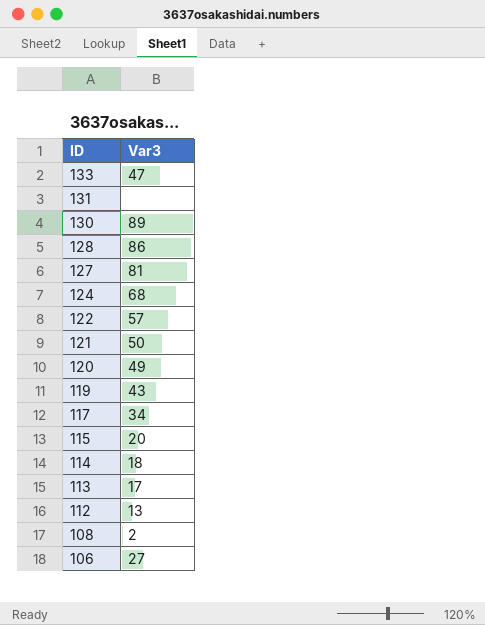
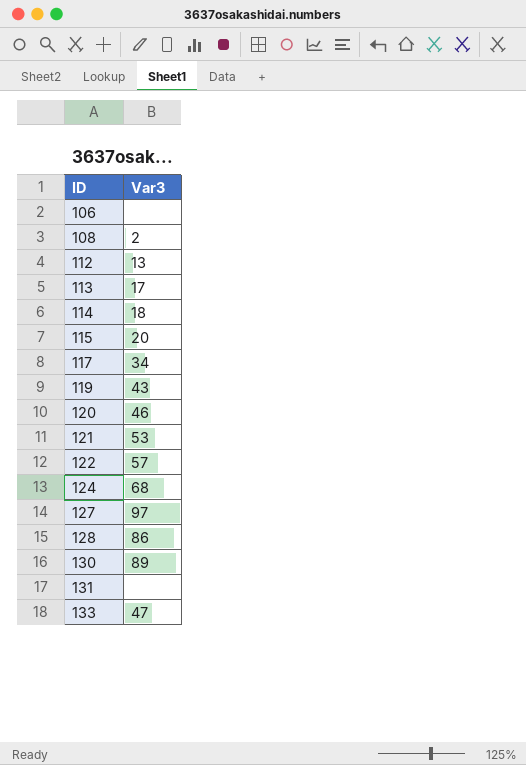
row order: ID descending -> ID ascending
106 | Var3: 27 -> none
120 | Var3: 49 -> 46
121 | Var3: 50 -> 53
127 | Var3: 81 -> 97

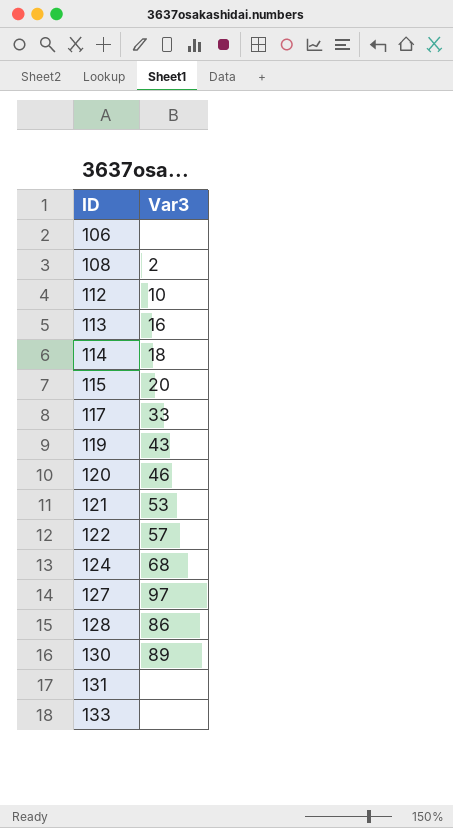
112 | Var3: 13 -> 10
113 | Var3: 17 -> 16
117 | Var3: 34 -> 33
133 | Var3: 47 -> none

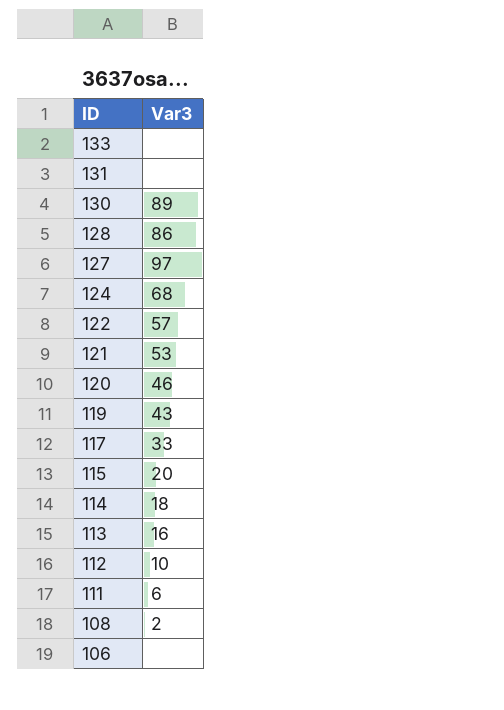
row order: ID ascending -> ID descending
row 111: none -> 6

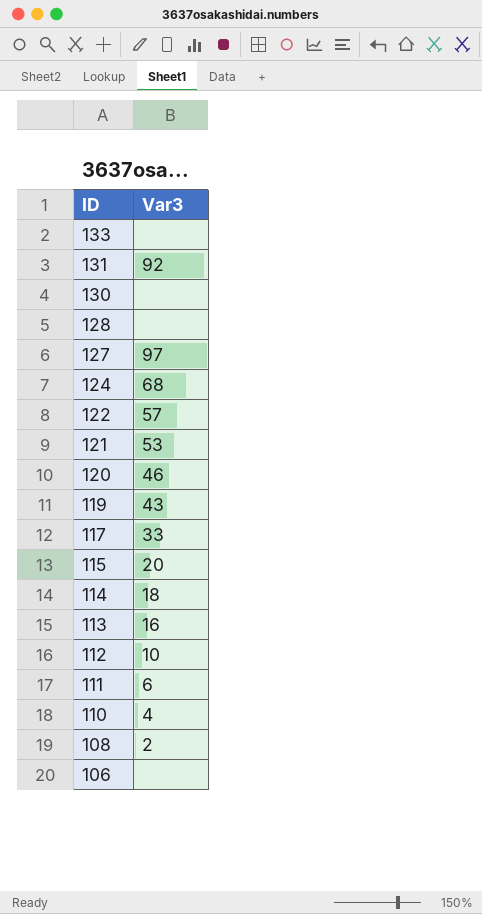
131 | Var3: none -> 92
130 | Var3: 89 -> none
128 | Var3: 86 -> none
row 110: none -> 4

